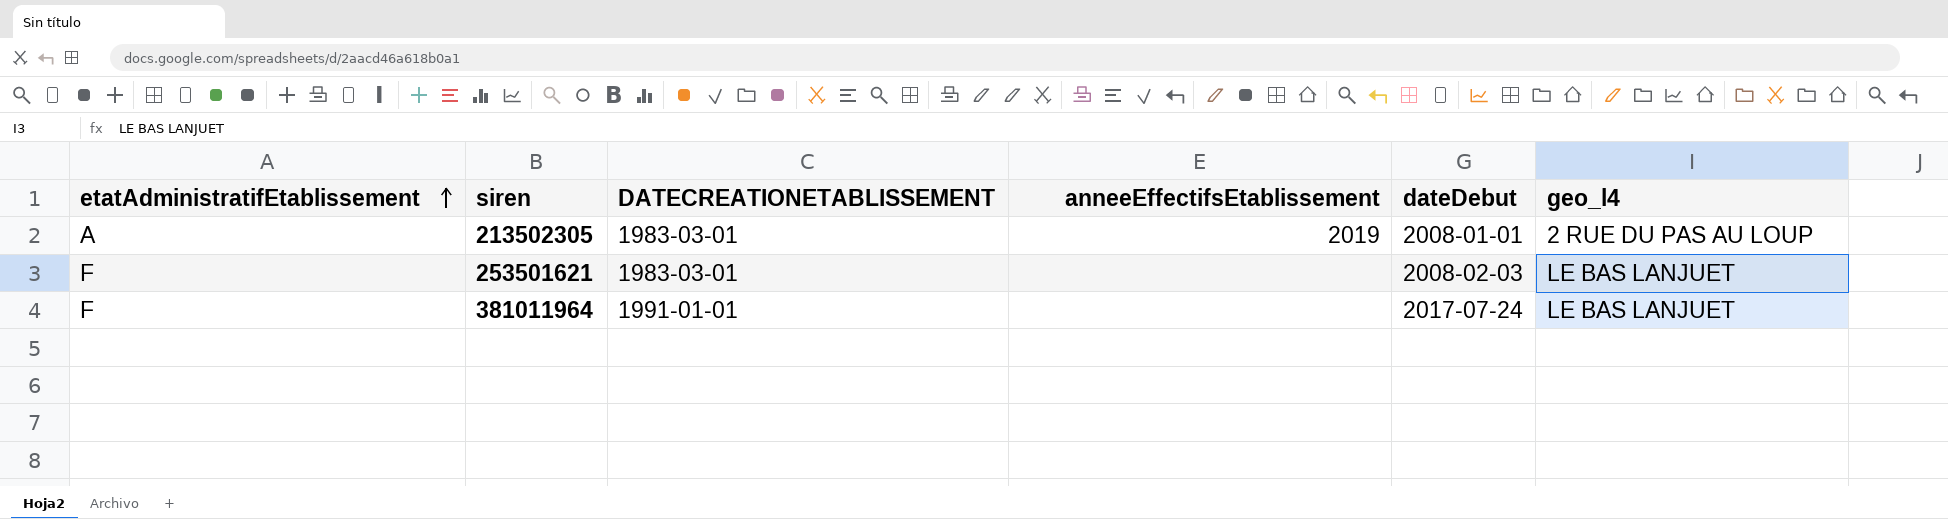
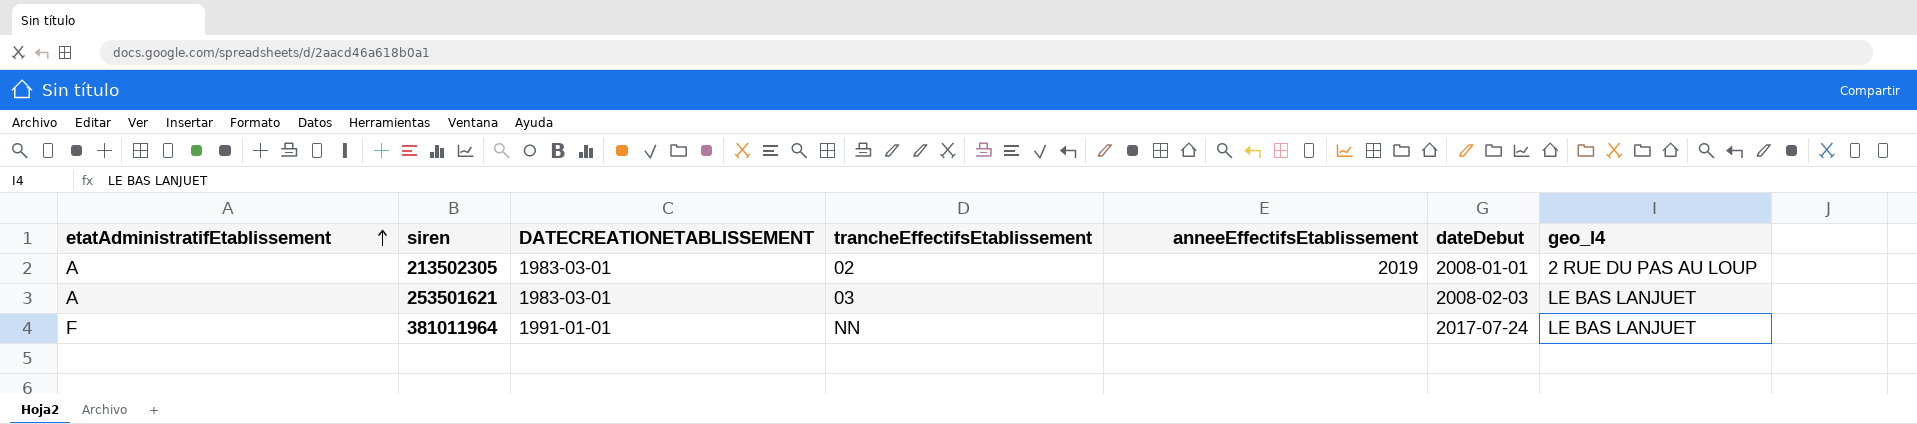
column trancheEffectifsEtablissement | position: none -> 4
253501621 | etatAdministratifEtablissement: F -> A

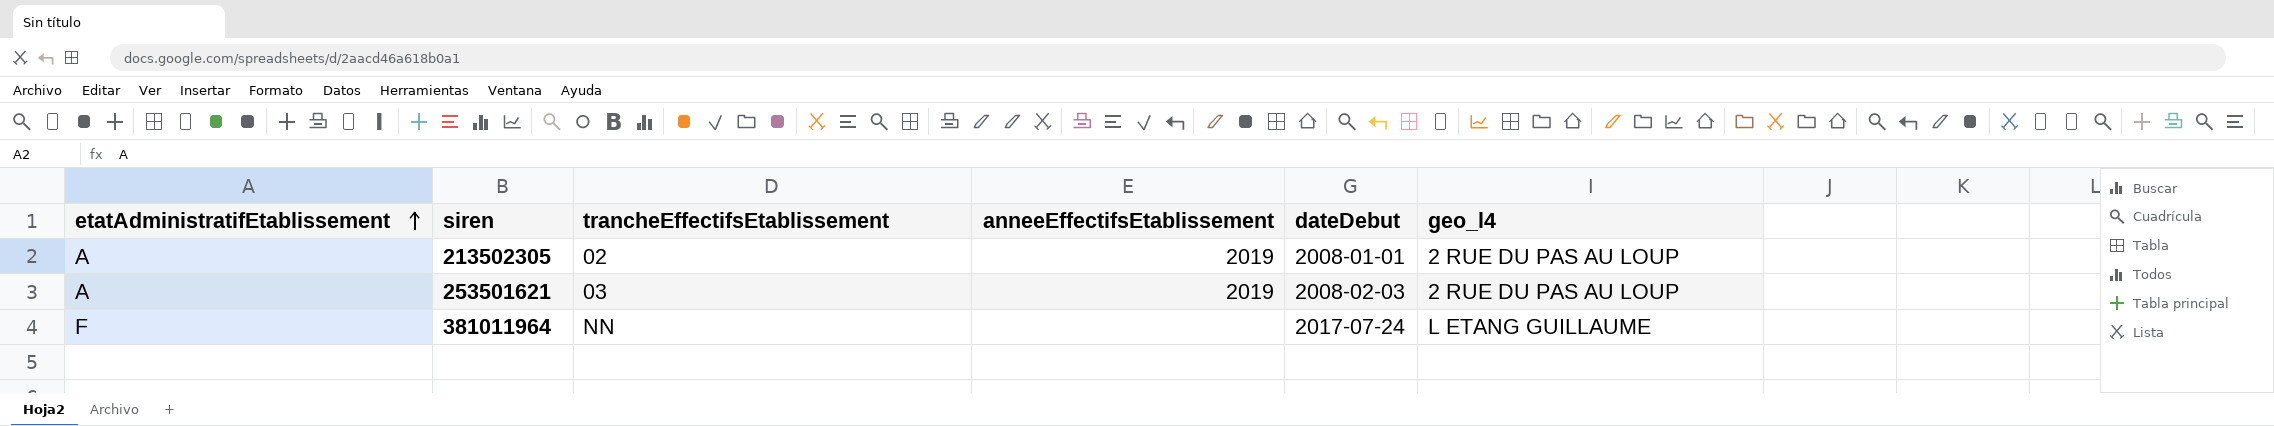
column DATECREATIONETABLISSEMENT | position: 3 -> none
253501621 | anneeEffectifsEtablissement: none -> 2019
253501621 | geo_l4: LE BAS LANJUET -> 2 RUE DU PAS AU LOUP
381011964 | geo_l4: LE BAS LANJUET -> L ETANG GUILLAUME

